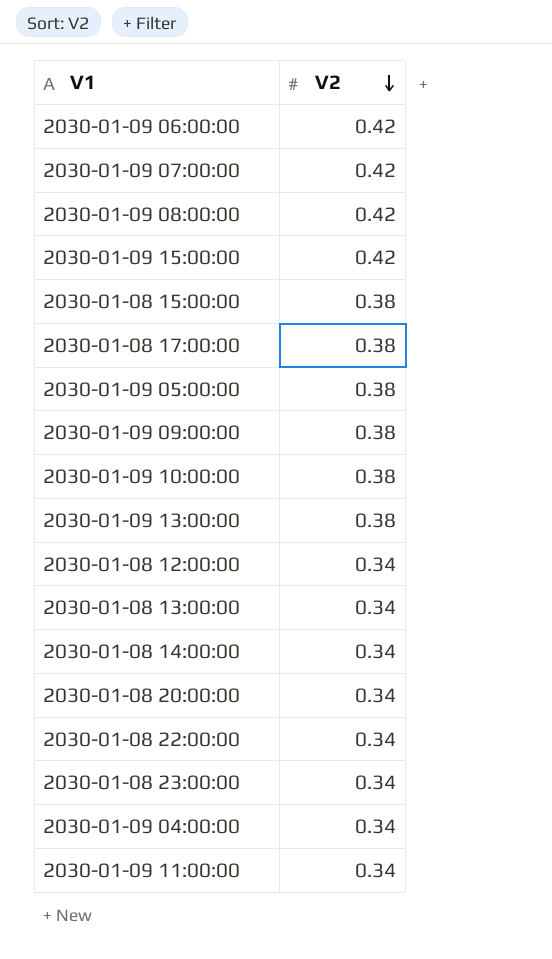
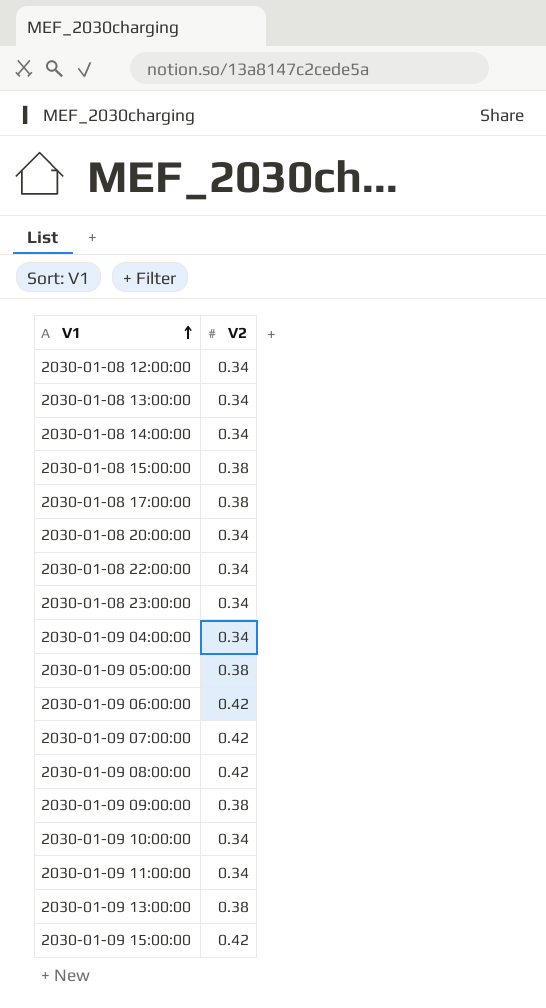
row order: V2 descending -> V1 ascending
2030-01-09 10:00:00 | V2: 0.38 -> 0.34

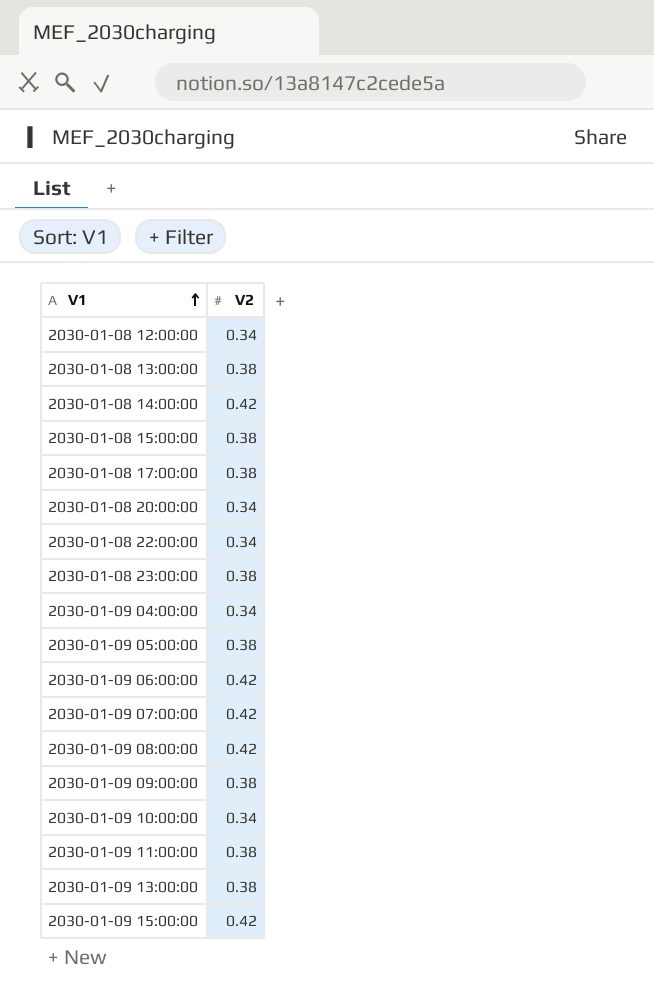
2030-01-08 13:00:00 | V2: 0.34 -> 0.38
2030-01-08 14:00:00 | V2: 0.34 -> 0.42
2030-01-08 23:00:00 | V2: 0.34 -> 0.38
2030-01-09 11:00:00 | V2: 0.34 -> 0.38

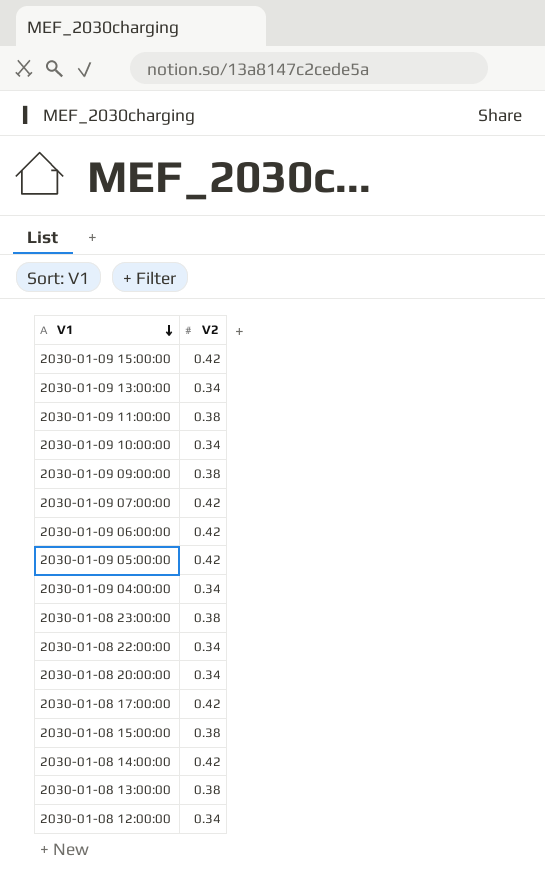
row order: V1 ascending -> V1 descending
row 2030-01-09 08:00:00: 0.42 -> none
2030-01-09 13:00:00 | V2: 0.38 -> 0.34
2030-01-09 05:00:00 | V2: 0.38 -> 0.42
2030-01-08 17:00:00 | V2: 0.38 -> 0.42

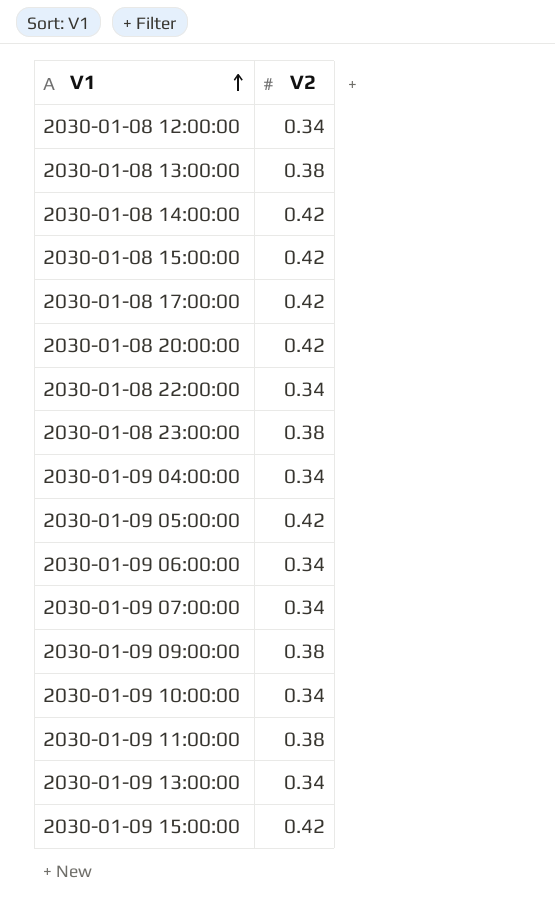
row order: V1 descending -> V1 ascending
2030-01-08 15:00:00 | V2: 0.38 -> 0.42
2030-01-08 20:00:00 | V2: 0.34 -> 0.42
2030-01-09 06:00:00 | V2: 0.42 -> 0.34
2030-01-09 07:00:00 | V2: 0.42 -> 0.34

